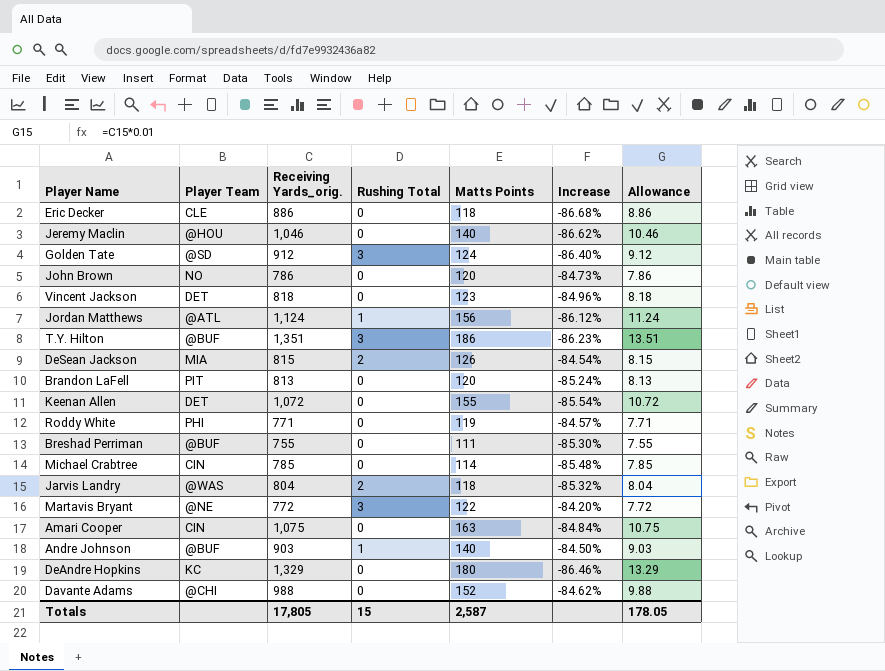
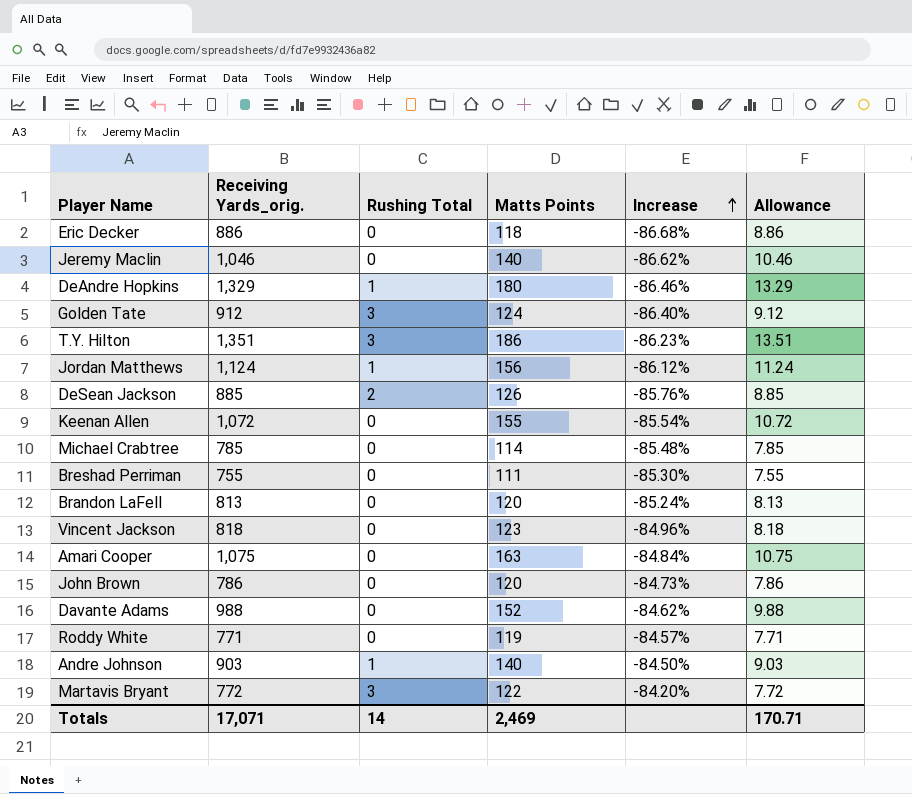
row order: none -> Increase ascending
column Player Team | position: 2 -> none
row Jarvis Landry: @WAS | 804 | 2 | 118 | -85.32% | 8.04 -> none
DeAndre Hopkins | Rushing Total: 0 -> 1
DeSean Jackson | Receiving Yards_orig.: 815 -> 885
DeSean Jackson | Increase: -84.54% -> -85.76%
DeSean Jackson | Allowance: 8.15 -> 8.85
Totals | Receiving Yards_orig.: 17,805 -> 17,071
Totals | Rushing Total: 15 -> 14
Totals | Matts Points: 2,587 -> 2,469
Totals | Allowance: 178.05 -> 170.71

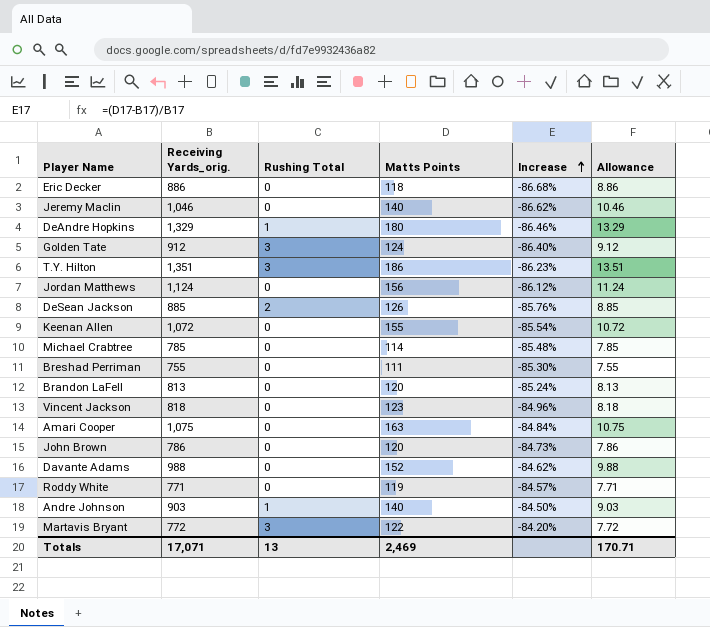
Jordan Matthews | Rushing Total: 1 -> 0
Totals | Rushing Total: 14 -> 13

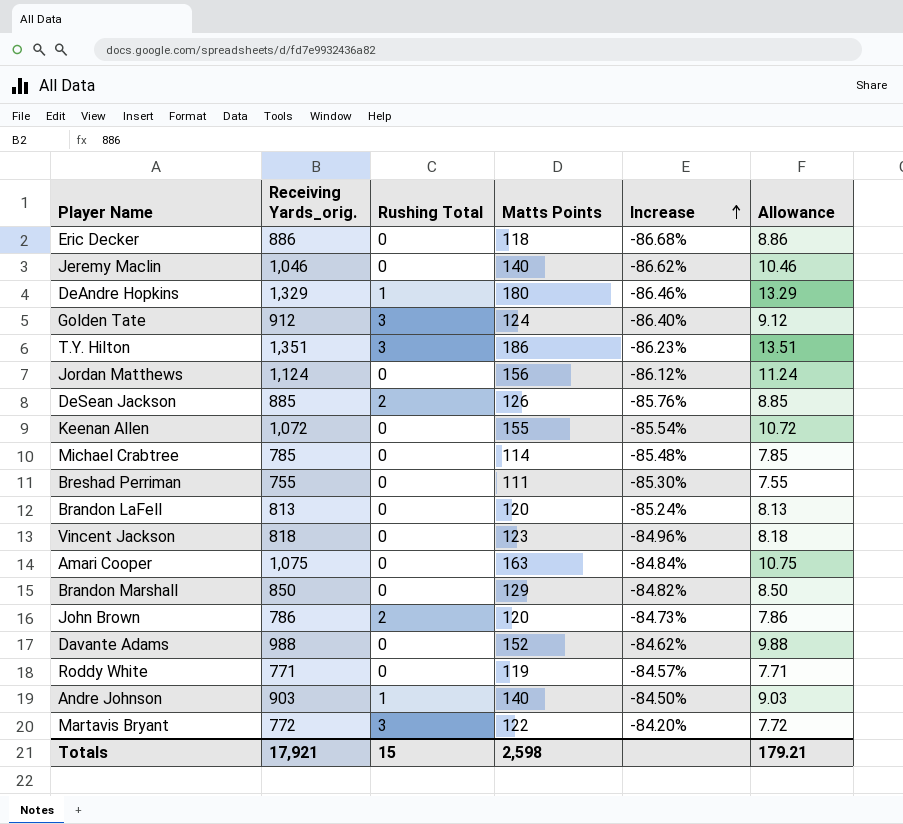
row Brandon Marshall: none -> 850 | 0 | 129 | -84.82% | 8.50
John Brown | Rushing Total: 0 -> 2
Totals | Receiving Yards_orig.: 17,071 -> 17,921
Totals | Rushing Total: 13 -> 15
Totals | Matts Points: 2,469 -> 2,598
Totals | Allowance: 170.71 -> 179.21

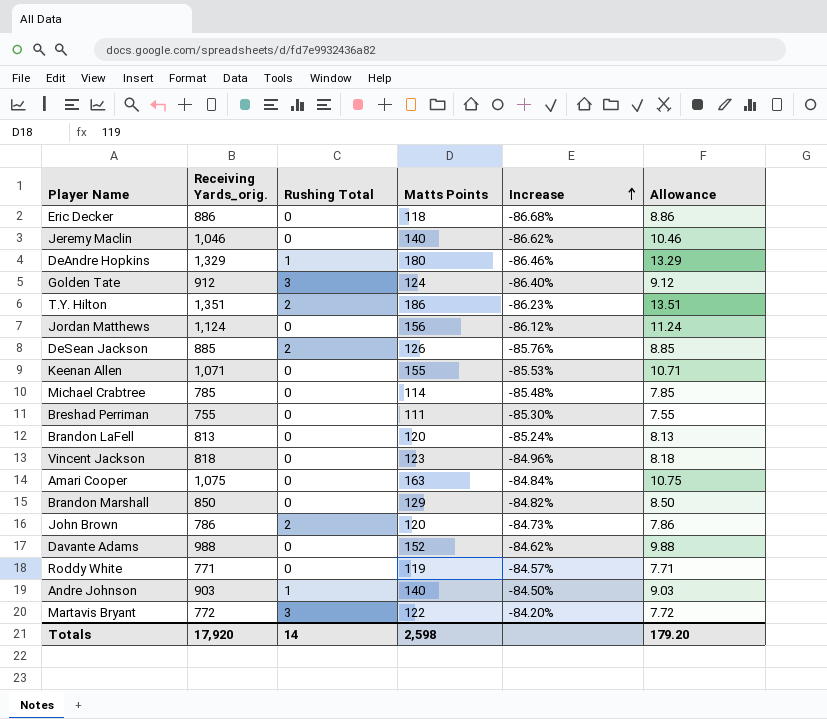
T.Y. Hilton | Rushing Total: 3 -> 2
Keenan Allen | Receiving Yards_orig.: 1,072 -> 1,071
Keenan Allen | Increase: -85.54% -> -85.53%
Keenan Allen | Allowance: 10.72 -> 10.71
Totals | Receiving Yards_orig.: 17,921 -> 17,920
Totals | Rushing Total: 15 -> 14
Totals | Allowance: 179.21 -> 179.20

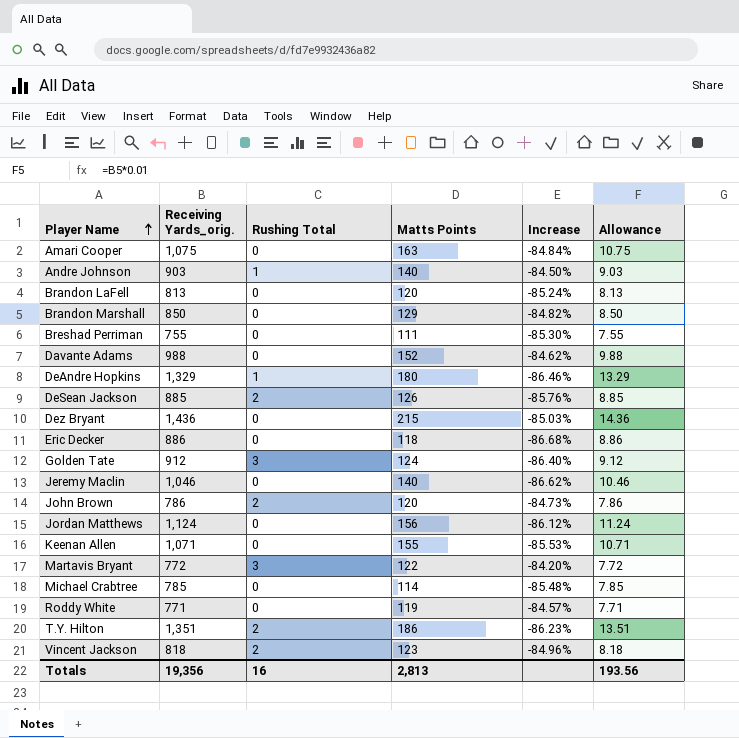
row order: Increase ascending -> Player Name ascending
row Dez Bryant: none -> 1,436 | 0 | 215 | -85.03% | 14.36
Vincent Jackson | Rushing Total: 0 -> 2
Totals | Receiving Yards_orig.: 17,920 -> 19,356
Totals | Rushing Total: 14 -> 16
Totals | Matts Points: 2,598 -> 2,813
Totals | Allowance: 179.20 -> 193.56

